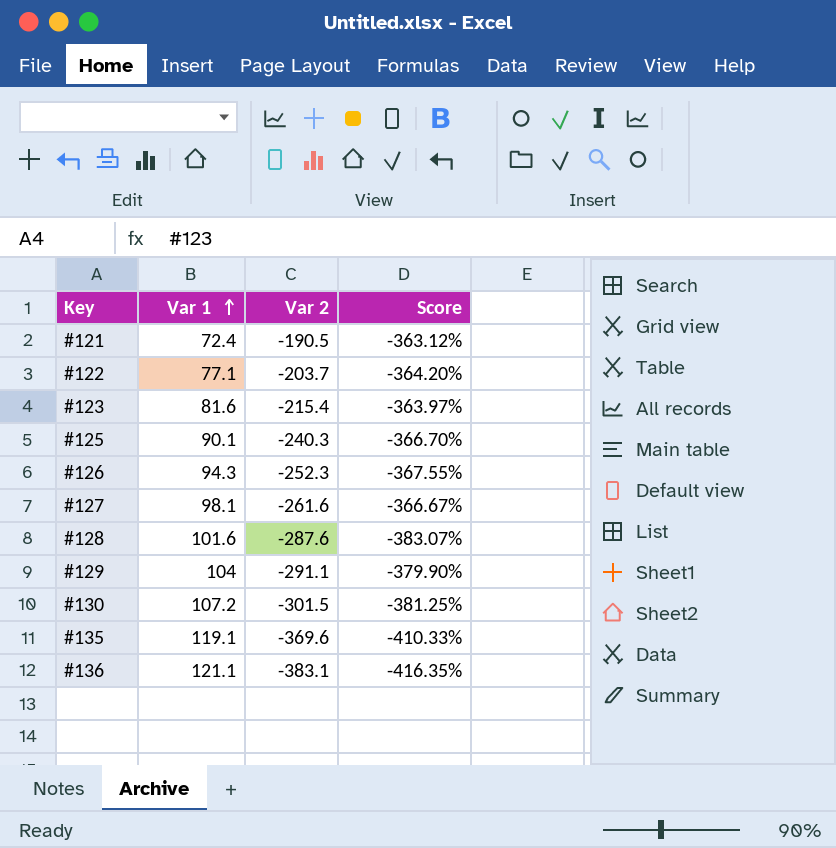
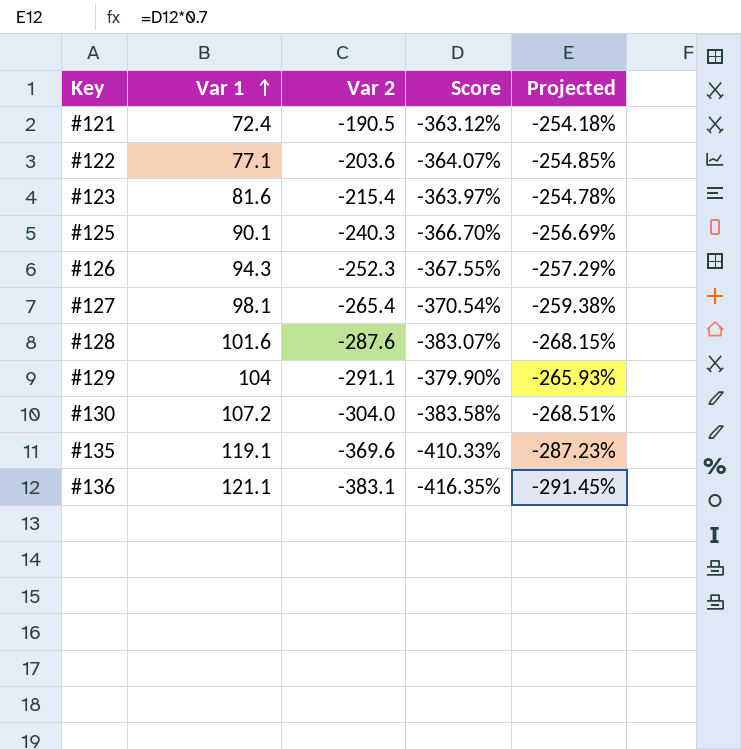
column Projected | formula: none -> [Score] * 0.7
#122 | Var 2: -203.7 -> -203.6
#122 | Score: -364.20% -> -364.07%
#127 | Var 2: -261.6 -> -265.4
#127 | Score: -366.67% -> -370.54%
#130 | Var 2: -301.5 -> -304.0
#130 | Score: -381.25% -> -383.58%

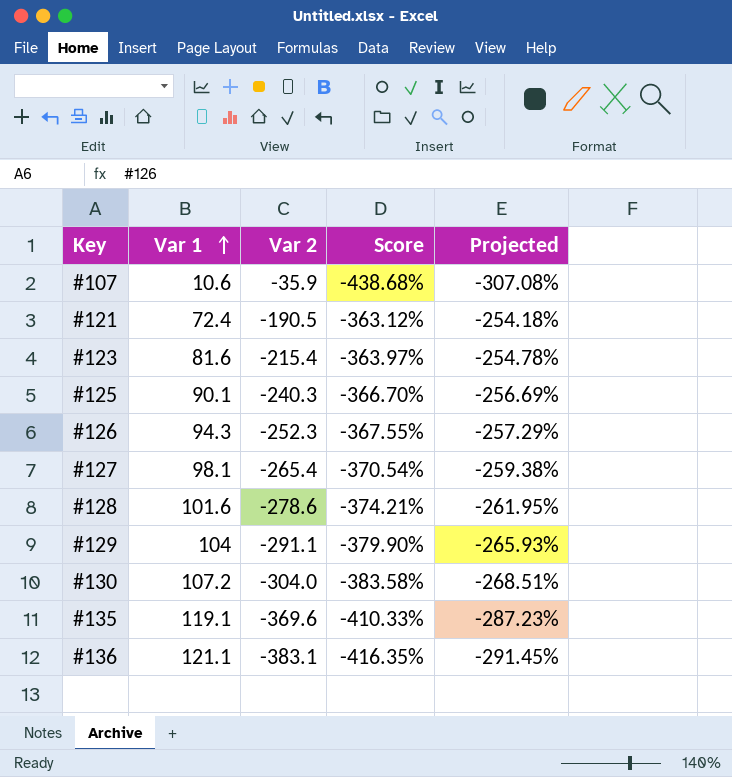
row #122: 77.1 | -203.6 | -364.07% | -254.85% -> none
row #107: none -> 10.6 | -35.9 | -438.68% | -307.08%
#128 | Var 2: -287.6 -> -278.6
#128 | Score: -383.07% -> -374.21%
#128 | Projected: -268.15% -> -261.95%

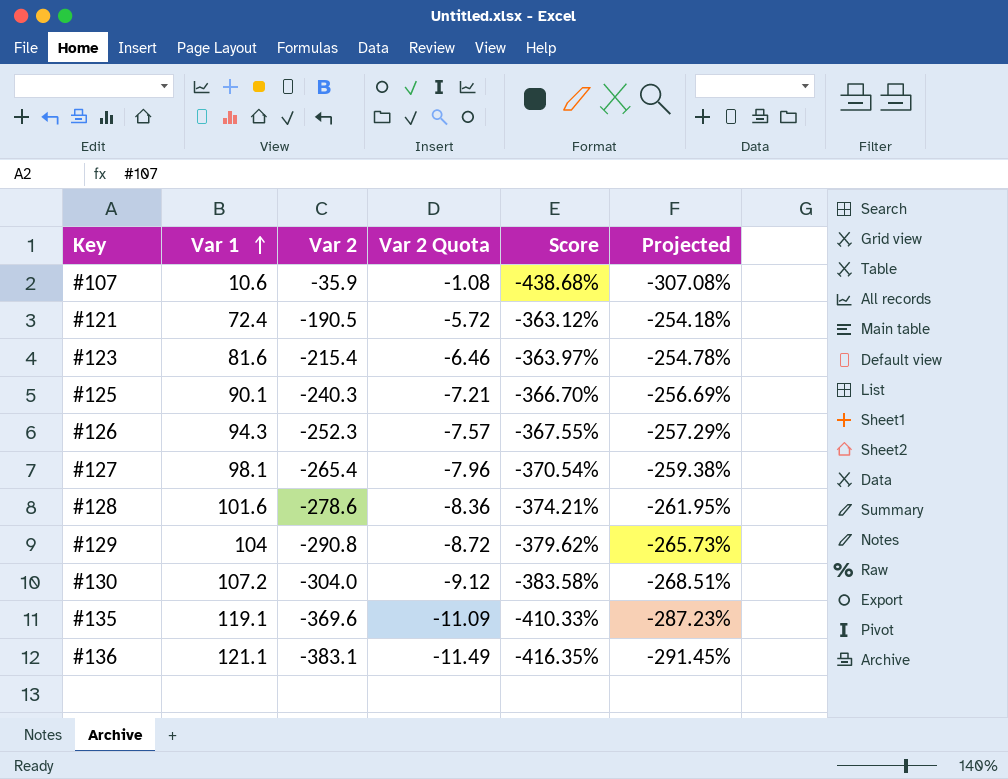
column Var 2 Quota | formula: none -> [Var 2] * 0.03
#129 | Var 2: -291.1 -> -290.8
#129 | Score: -379.90% -> -379.62%
#129 | Projected: -265.93% -> -265.73%

